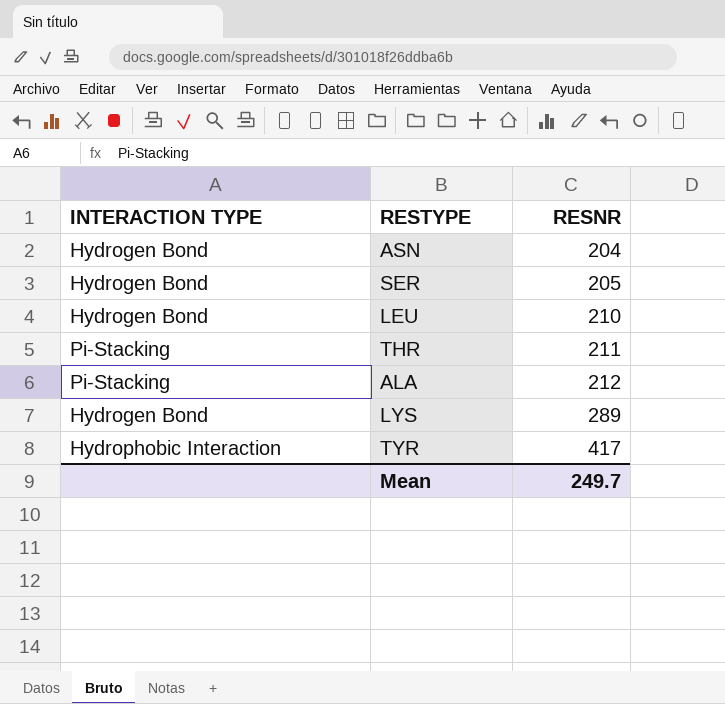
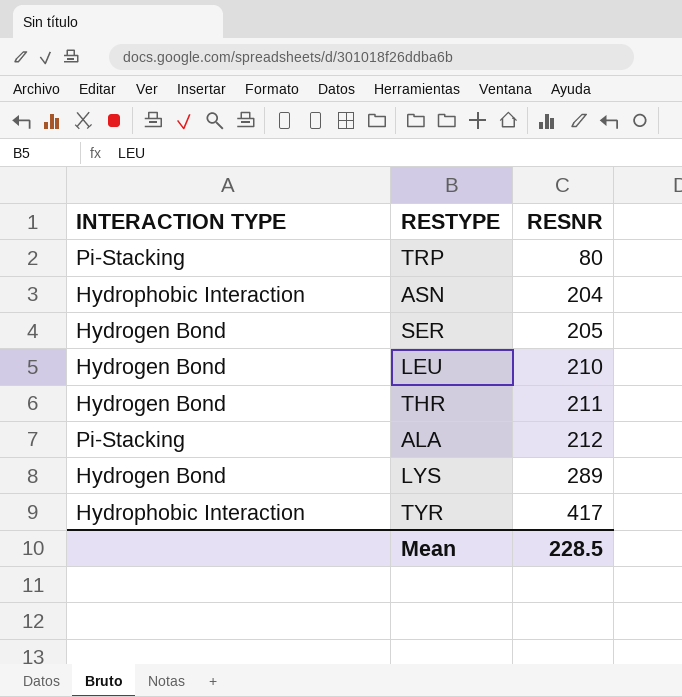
row TRP: none -> Pi-Stacking | 80
ASN | INTERACTION TYPE: Hydrogen Bond -> Hydrophobic Interaction
THR | INTERACTION TYPE: Pi-Stacking -> Hydrogen Bond
Mean | RESNR: 249.7 -> 228.5

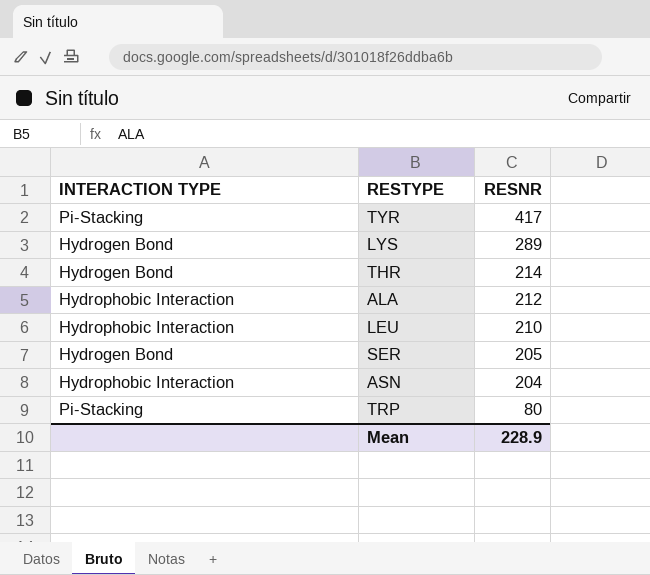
row order: RESNR ascending -> RESNR descending
TYR | INTERACTION TYPE: Hydrophobic Interaction -> Pi-Stacking
THR | RESNR: 211 -> 214
ALA | INTERACTION TYPE: Pi-Stacking -> Hydrophobic Interaction
LEU | INTERACTION TYPE: Hydrogen Bond -> Hydrophobic Interaction
Mean | RESNR: 228.5 -> 228.9

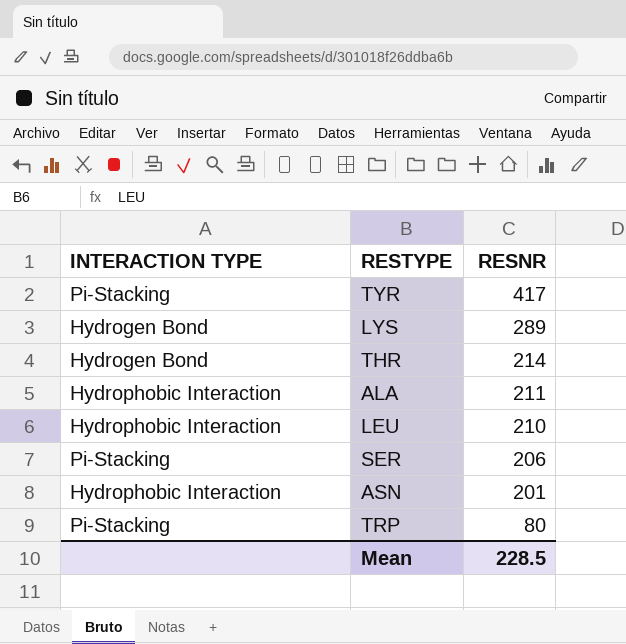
ALA | RESNR: 212 -> 211
SER | INTERACTION TYPE: Hydrogen Bond -> Pi-Stacking
SER | RESNR: 205 -> 206
ASN | RESNR: 204 -> 201
Mean | RESNR: 228.9 -> 228.5

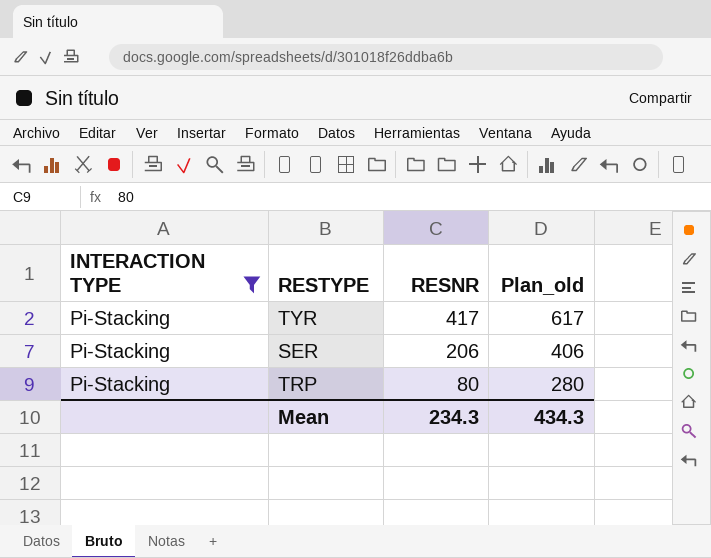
filter: none -> INTERACTION TYPE = Pi-Stacking
column Plan_old | formula: none -> [RESNR] + 200
Mean | RESNR: 228.5 -> 234.3

